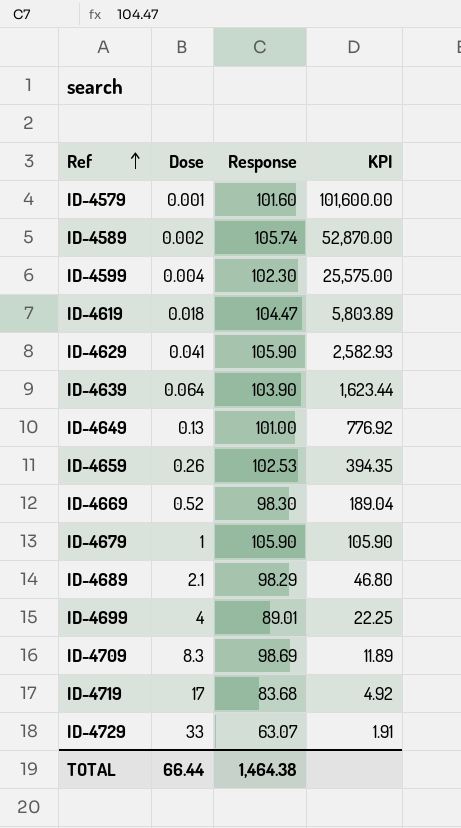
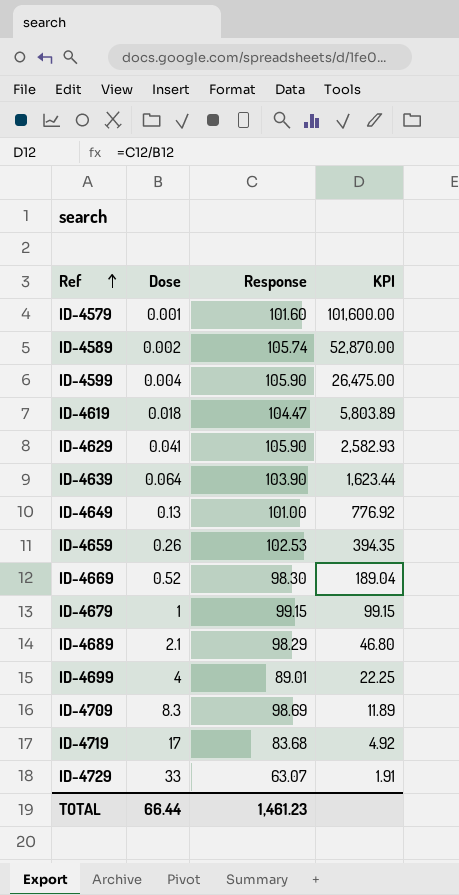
ID-4599 | Response: 102.30 -> 105.90
ID-4599 | KPI: 25,575.00 -> 26,475.00
ID-4679 | Response: 105.90 -> 99.15
ID-4679 | KPI: 105.90 -> 99.15
TOTAL | Response: 1,464.38 -> 1,461.23

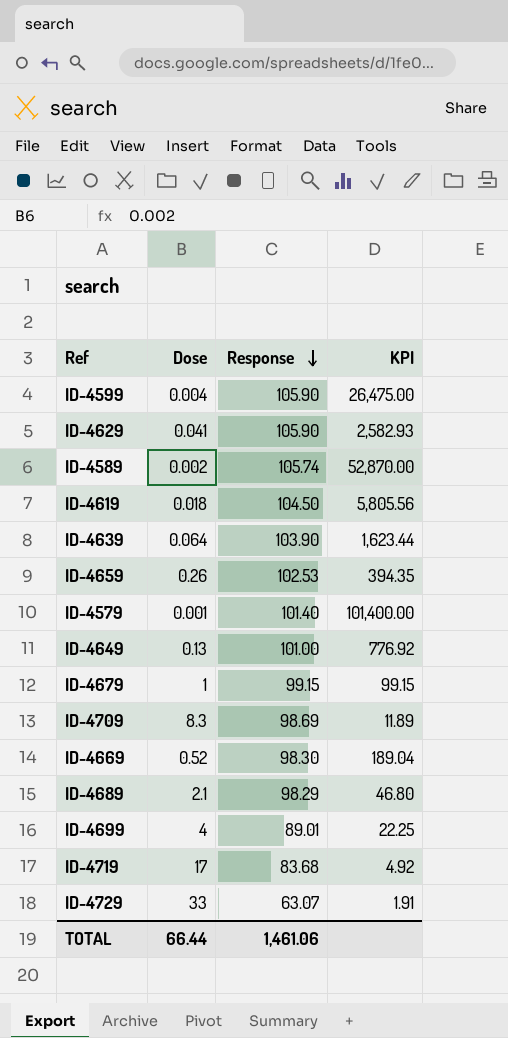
row order: Ref ascending -> Response descending
ID-4619 | Response: 104.47 -> 104.50
ID-4619 | KPI: 5,803.89 -> 5,805.56
ID-4579 | Response: 101.60 -> 101.40
ID-4579 | KPI: 101,600.00 -> 101,400.00
TOTAL | Response: 1,461.23 -> 1,461.06

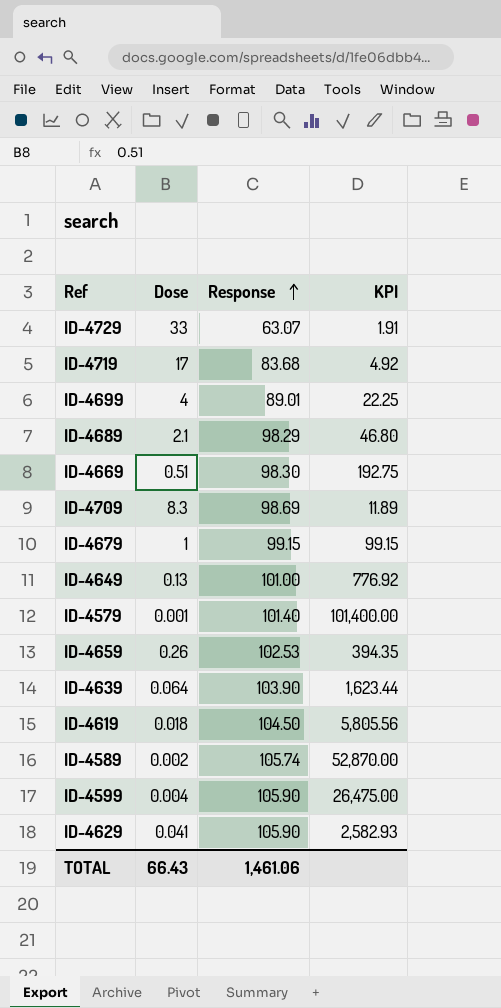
row order: Response descending -> Response ascending
ID-4669 | Dose: 0.52 -> 0.51
ID-4669 | KPI: 189.04 -> 192.75
TOTAL | Dose: 66.44 -> 66.43

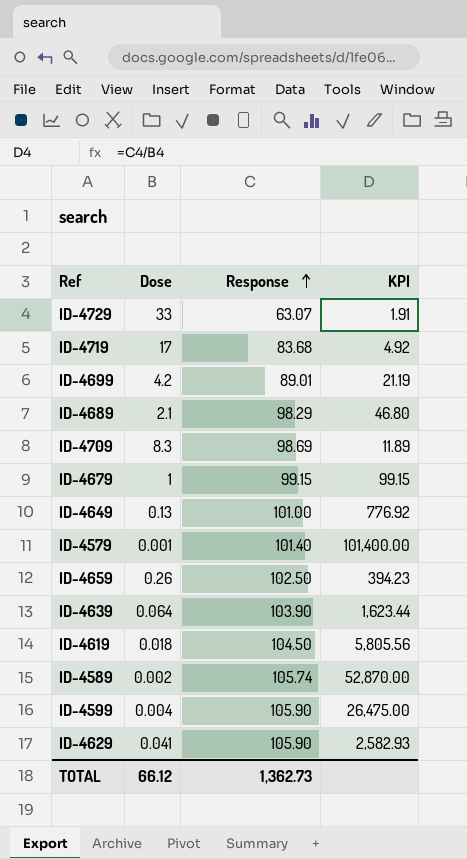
row ID-4669: 0.51 | 98.30 | 192.75 -> none
ID-4699 | Dose: 4 -> 4.2
ID-4699 | KPI: 22.25 -> 21.19
ID-4659 | Response: 102.53 -> 102.50
ID-4659 | KPI: 394.35 -> 394.23
TOTAL | Dose: 66.43 -> 66.12
TOTAL | Response: 1,461.06 -> 1,362.73

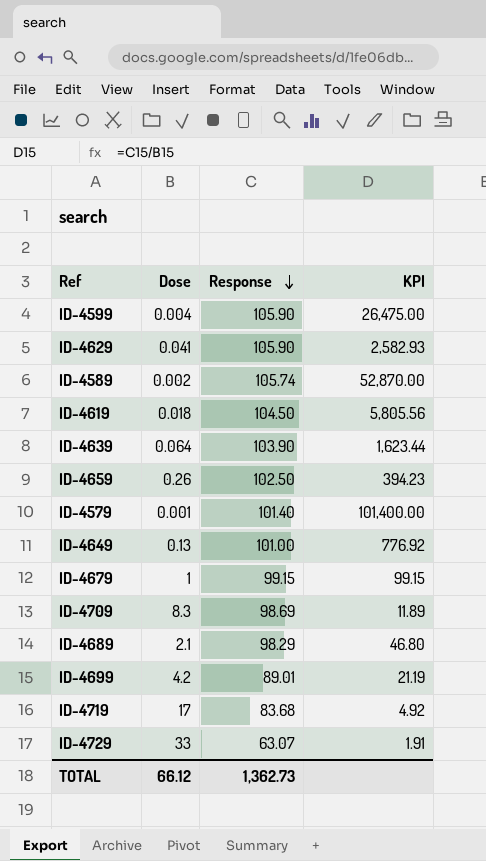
row order: Response ascending -> Response descending

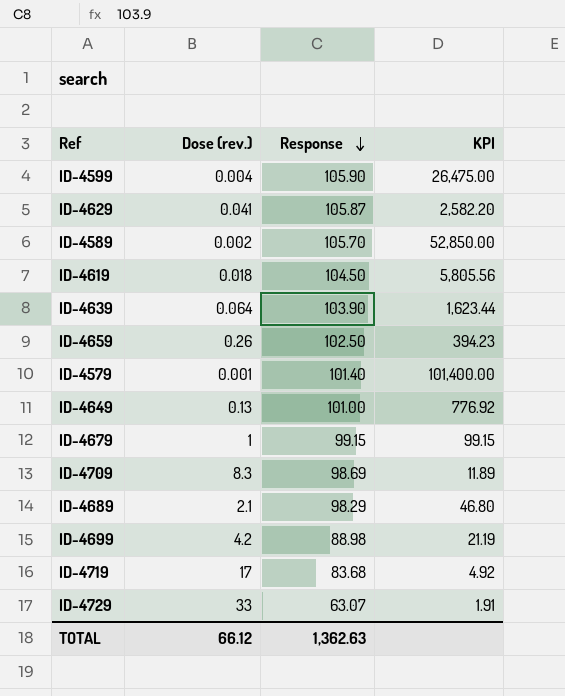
column name: Dose -> Dose (rev.)
ID-4629 | Response: 105.90 -> 105.87
ID-4629 | KPI: 2,582.93 -> 2,582.20
ID-4589 | Response: 105.74 -> 105.70
ID-4589 | KPI: 52,870.00 -> 52,850.00
ID-4699 | Response: 89.01 -> 88.98
TOTAL | Response: 1,362.73 -> 1,362.63

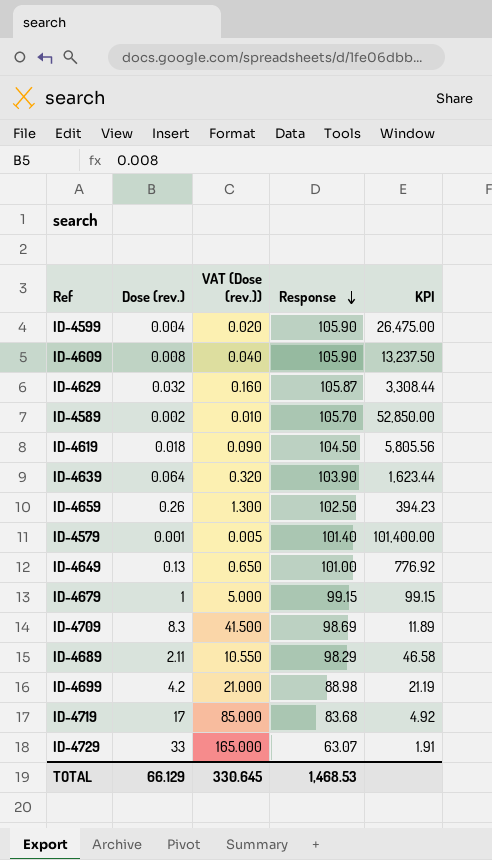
column VAT (Dose (rev.)) | formula: none -> [Dose (rev.)] * 5
row ID-4609: none -> 0.008 | 0.040 | 105.90 | 13,237.50
ID-4629 | Dose (rev.): 0.041 -> 0.032
ID-4629 | KPI: 2,582.20 -> 3,308.44
ID-4689 | Dose (rev.): 2.1 -> 2.11
ID-4689 | KPI: 46.80 -> 46.58
TOTAL | Dose (rev.): 66.12 -> 66.129
TOTAL | Response: 1,362.63 -> 1,468.53

